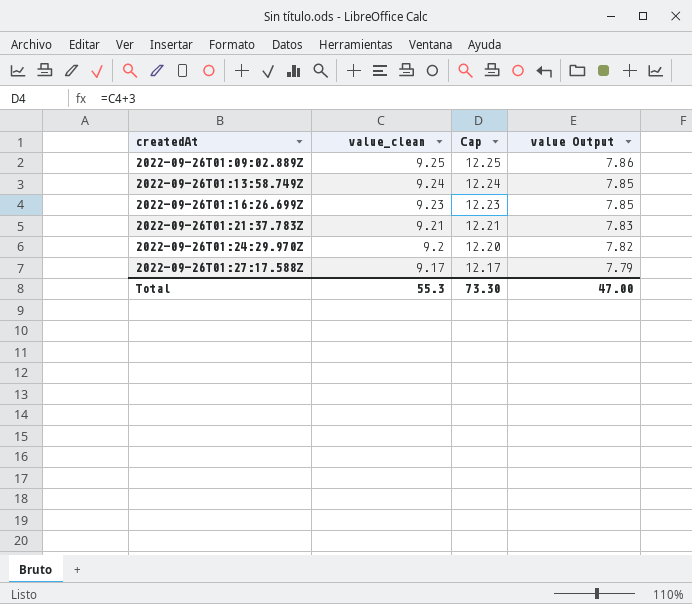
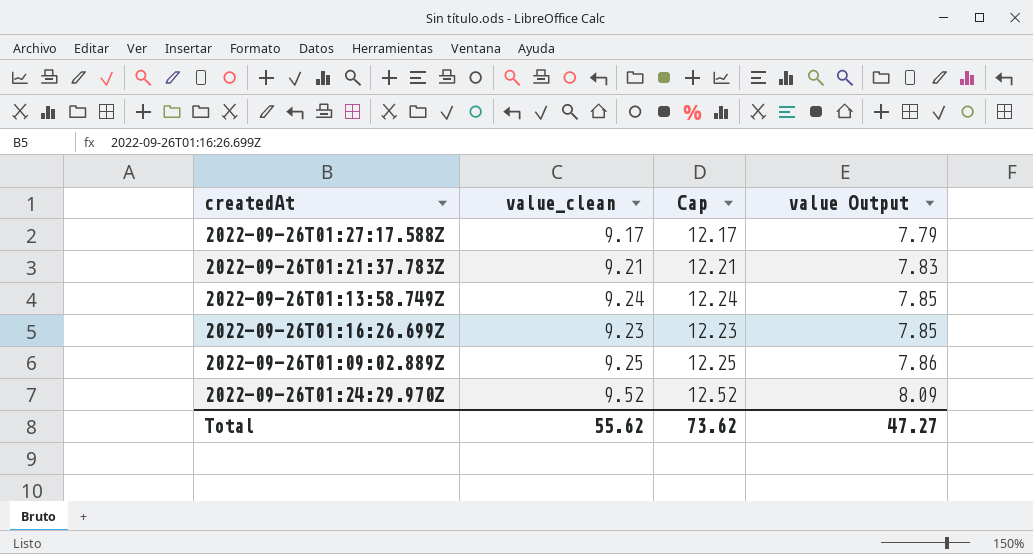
row order: createdAt ascending -> value Output ascending
2022-09-26T01:24:29.970Z | value_clean: 9.2 -> 9.52
2022-09-26T01:24:29.970Z | Cap: 12.20 -> 12.52
2022-09-26T01:24:29.970Z | value Output: 7.82 -> 8.09
Total | value_clean: 55.3 -> 55.62
Total | Cap: 73.30 -> 73.62
Total | value Output: 47.00 -> 47.27

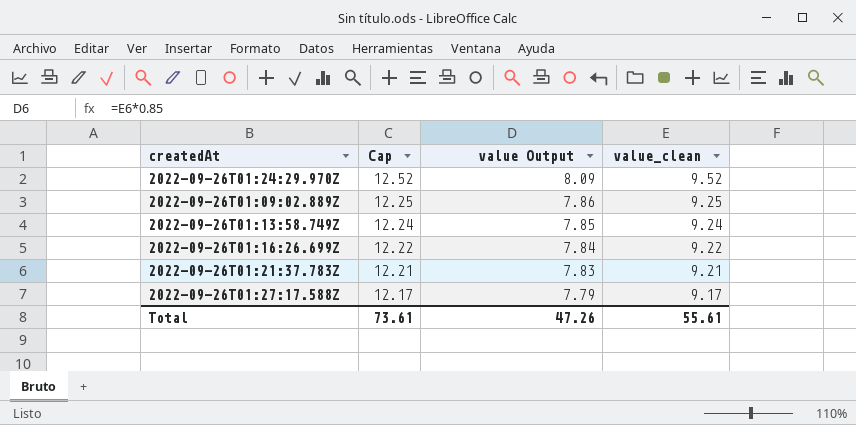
row order: value Output ascending -> Cap descending
column value_clean | position: 2 -> 4
2022-09-26T01:16:26.699Z | Cap: 12.23 -> 12.22
2022-09-26T01:16:26.699Z | value Output: 7.85 -> 7.84
2022-09-26T01:16:26.699Z | value_clean: 9.23 -> 9.22
Total | Cap: 73.62 -> 73.61
Total | value Output: 47.27 -> 47.26
Total | value_clean: 55.62 -> 55.61

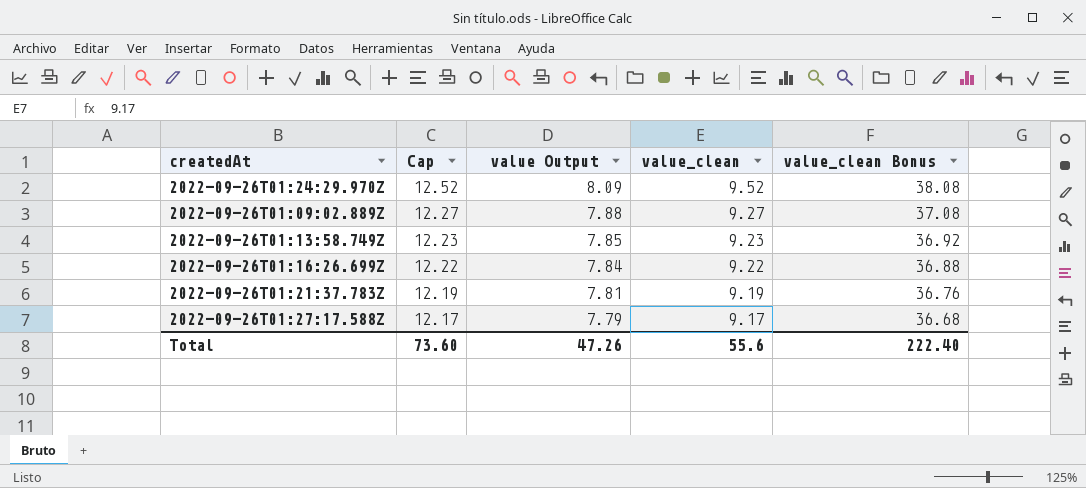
column value_clean Bonus | formula: none -> [value_clean] * 4
2022-09-26T01:09:02.889Z | Cap: 12.25 -> 12.27
2022-09-26T01:09:02.889Z | value Output: 7.86 -> 7.88
2022-09-26T01:09:02.889Z | value_clean: 9.25 -> 9.27
2022-09-26T01:13:58.749Z | Cap: 12.24 -> 12.23
2022-09-26T01:13:58.749Z | value_clean: 9.24 -> 9.23
2022-09-26T01:21:37.783Z | Cap: 12.21 -> 12.19
2022-09-26T01:21:37.783Z | value Output: 7.83 -> 7.81
2022-09-26T01:21:37.783Z | value_clean: 9.21 -> 9.19
Total | Cap: 73.61 -> 73.60
Total | value_clean: 55.61 -> 55.6

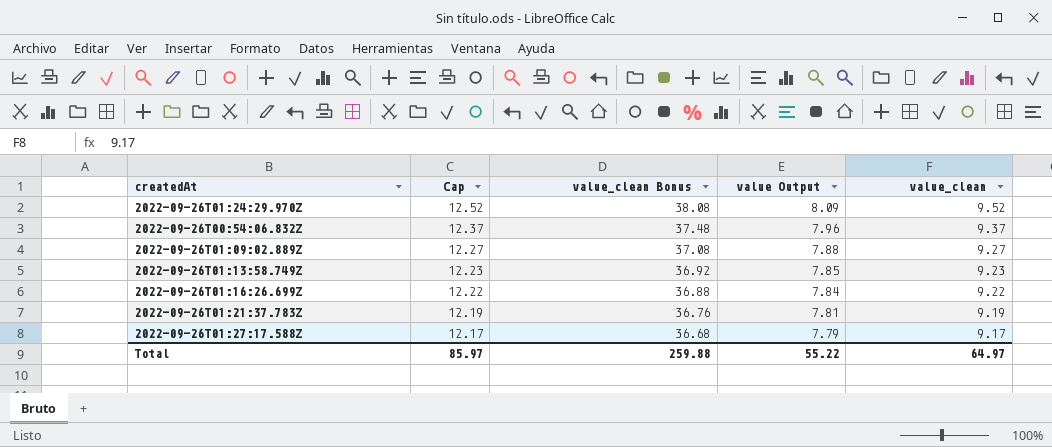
column value_clean Bonus | position: 5 -> 3
row 2022-09-26T00:54:06.832Z: none -> 12.37 | 37.48 | 7.96 | 9.37
Total | Cap: 73.60 -> 85.97
Total | value_clean Bonus: 222.40 -> 259.88
Total | value Output: 47.26 -> 55.22
Total | value_clean: 55.6 -> 64.97

